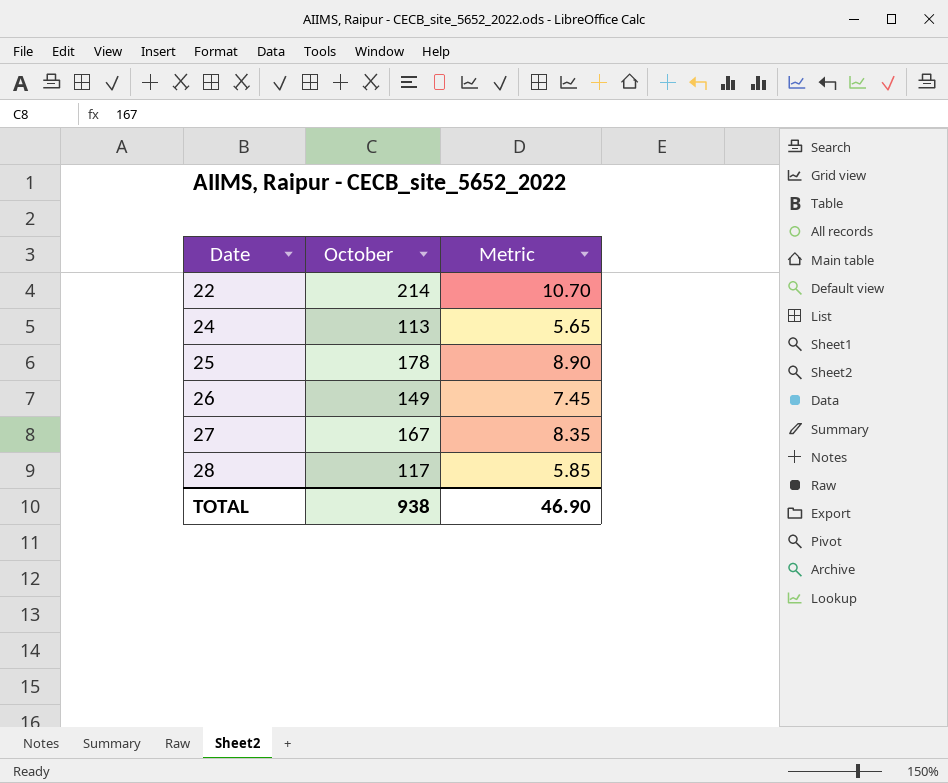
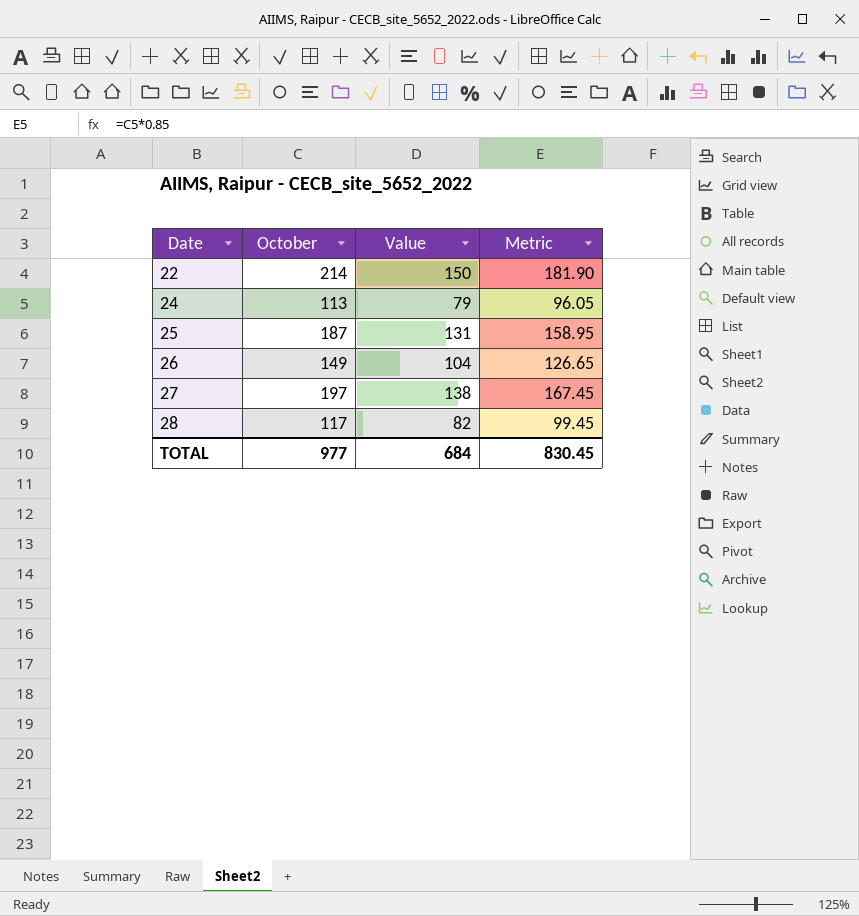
column Value | formula: none -> [October] * 0.7
column Metric | formula: [October] * 0.05 -> [October] * 0.85
25 | October: 178 -> 187
27 | October: 167 -> 197
TOTAL | October: 938 -> 977
TOTAL | Metric: 46.90 -> 830.45

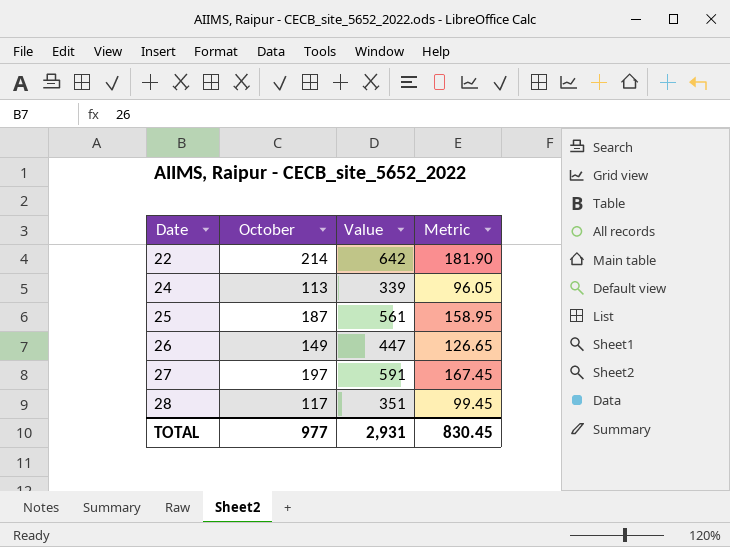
column Value | formula: [October] * 0.7 -> [October] * 3
TOTAL | Value: 684 -> 2,931

